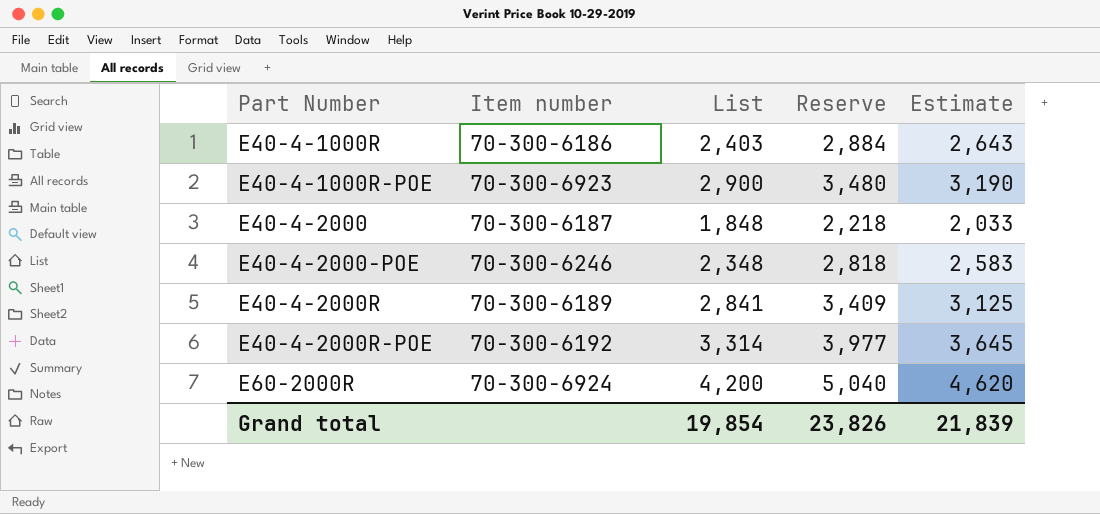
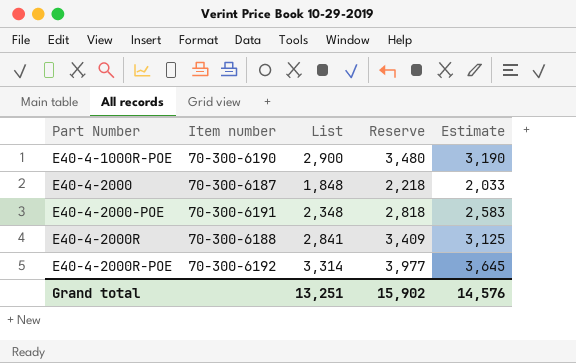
row E40-4-1000R: 70-300-6186 | 2,403 | 2,884 | 2,643 -> none
row E60-2000R: 70-300-6924 | 4,200 | 5,040 | 4,620 -> none
E40-4-1000R-POE | Item number: 70-300-6923 -> 70-300-6190
E40-4-2000-POE | Item number: 70-300-6246 -> 70-300-6191
E40-4-2000R | Item number: 70-300-6189 -> 70-300-6188
Grand total | List: 19,854 -> 13,251
Grand total | Reserve: 23,826 -> 15,902
Grand total | Estimate: 21,839 -> 14,576

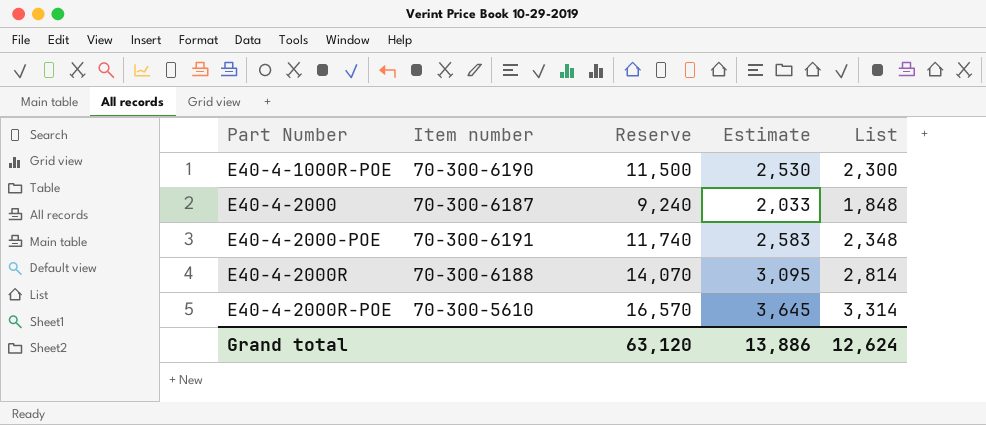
column Reserve | formula: [List] * 1.2 -> [List] * 5
column List | position: 3 -> 5
E40-4-1000R-POE | Estimate: 3,190 -> 2,530
E40-4-1000R-POE | List: 2,900 -> 2,300
E40-4-2000R | Estimate: 3,125 -> 3,095
E40-4-2000R | List: 2,841 -> 2,814
E40-4-2000R-POE | Item number: 70-300-6192 -> 70-300-5610
Grand total | Reserve: 15,902 -> 63,120
Grand total | Estimate: 14,576 -> 13,886
Grand total | List: 13,251 -> 12,624

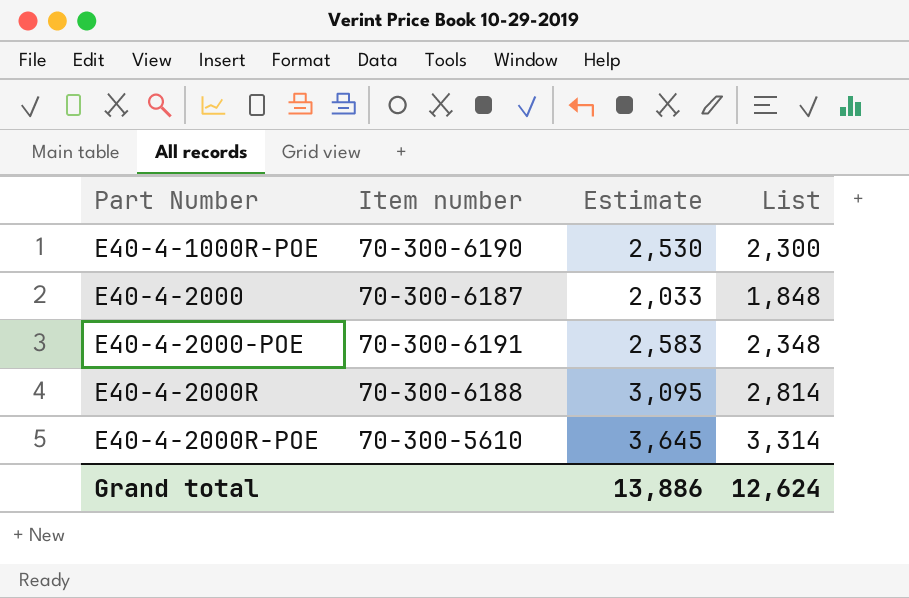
column Reserve | formula: [List] * 5 -> none

